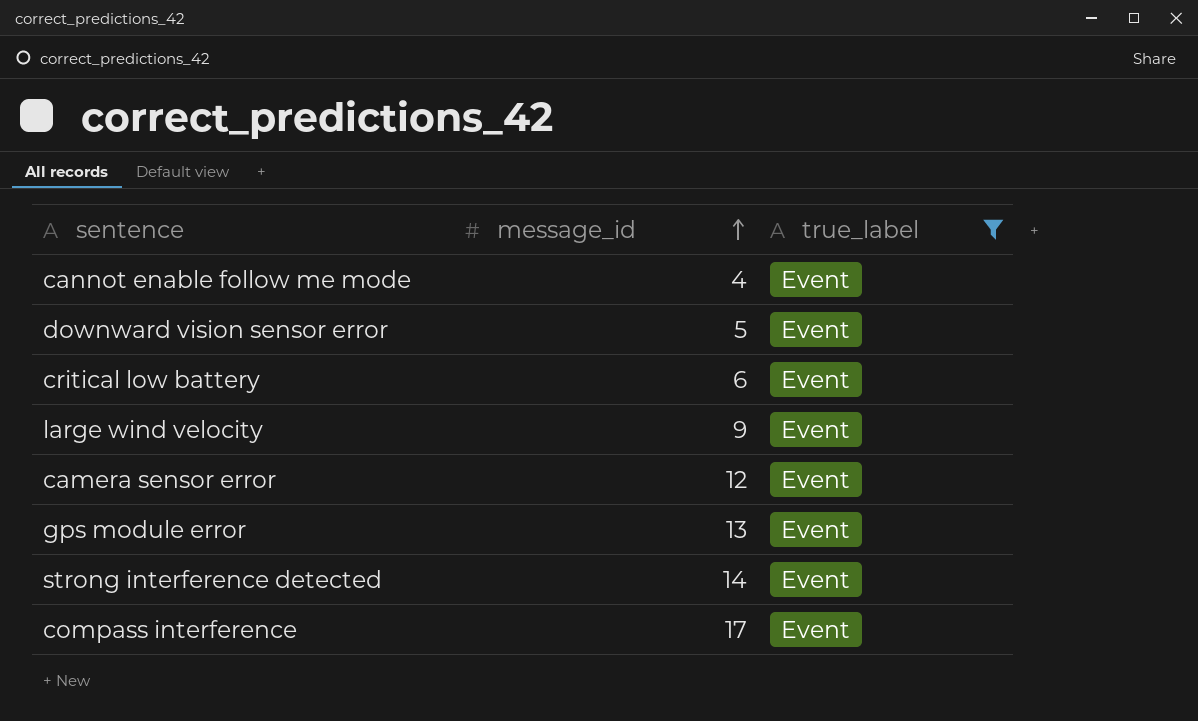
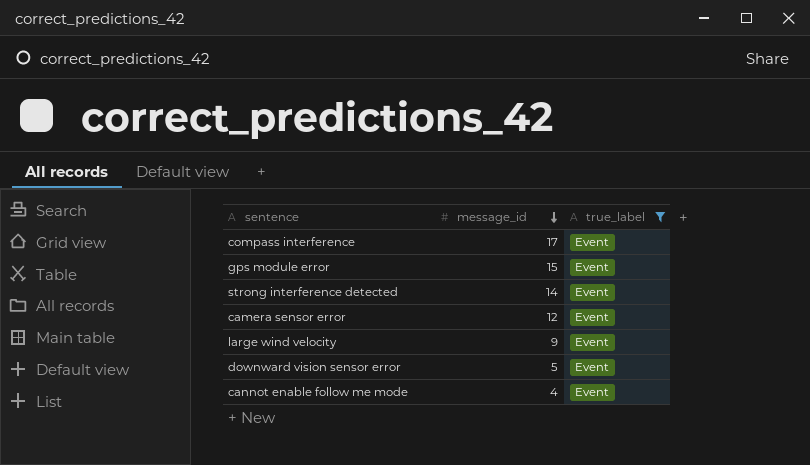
row order: message_id ascending -> message_id descending
row critical low battery: 6 | Event -> none
gps module error | message_id: 13 -> 15

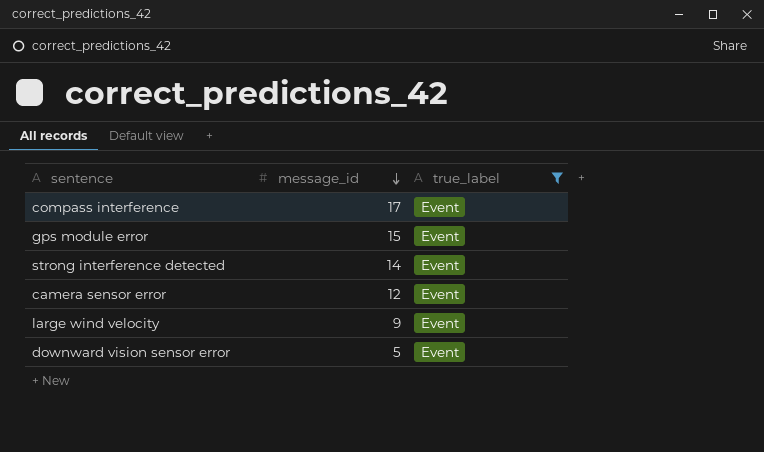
row cannot enable follow me mode: 4 | Event -> none

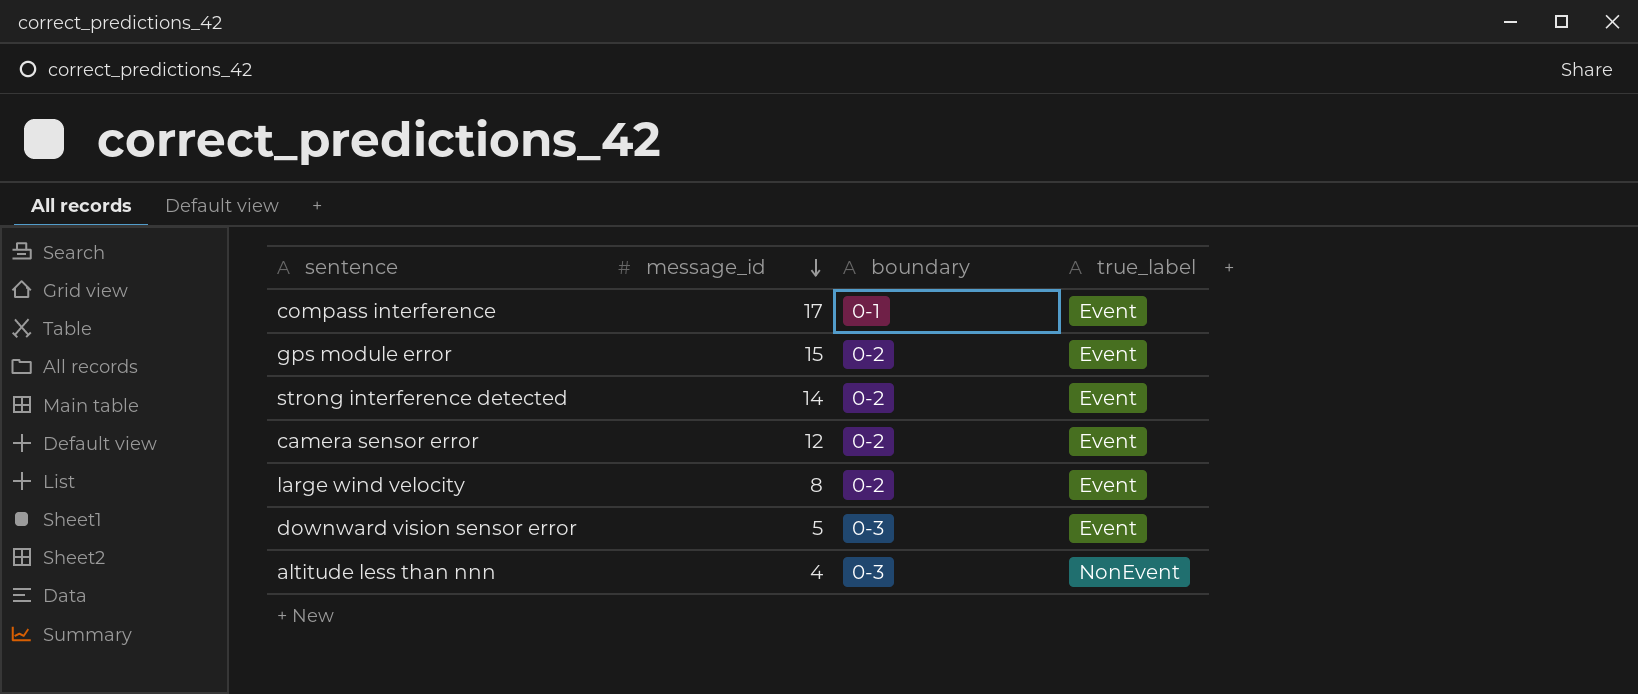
filter: true_label = Event -> none
column boundary | position: none -> 3
large wind velocity | message_id: 9 -> 8

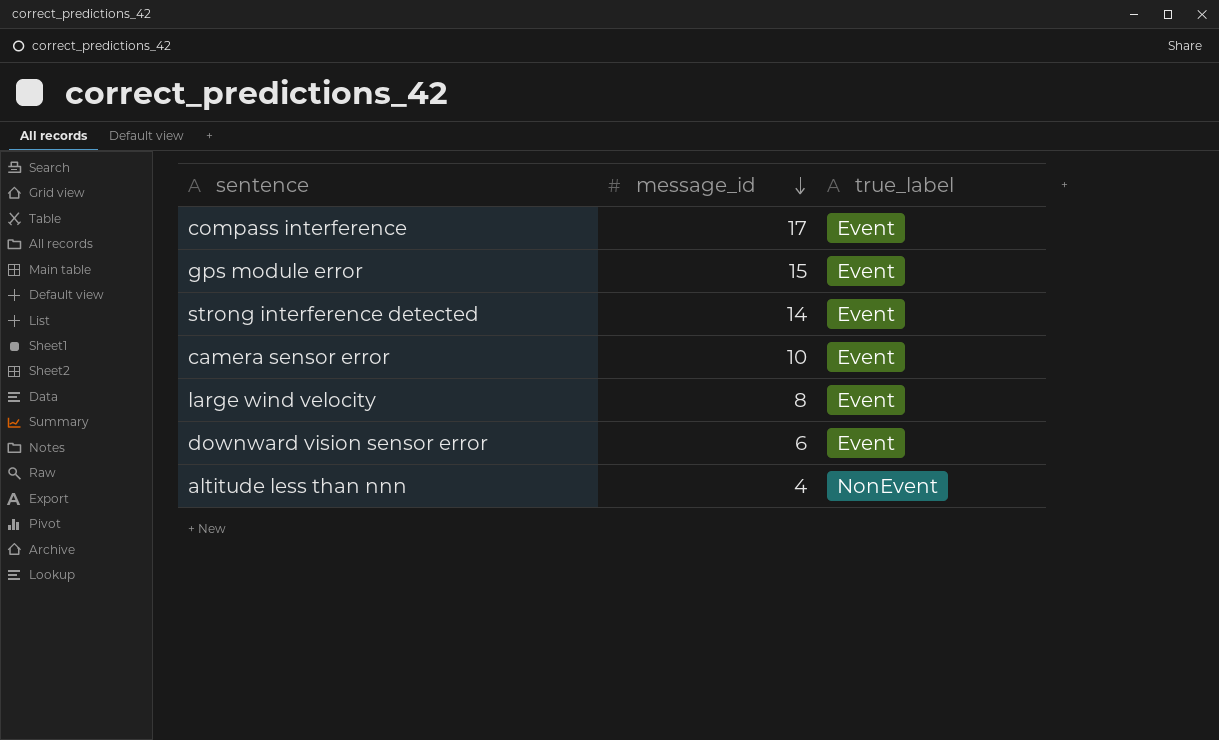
column boundary | position: 3 -> none
camera sensor error | message_id: 12 -> 10
downward vision sensor error | message_id: 5 -> 6

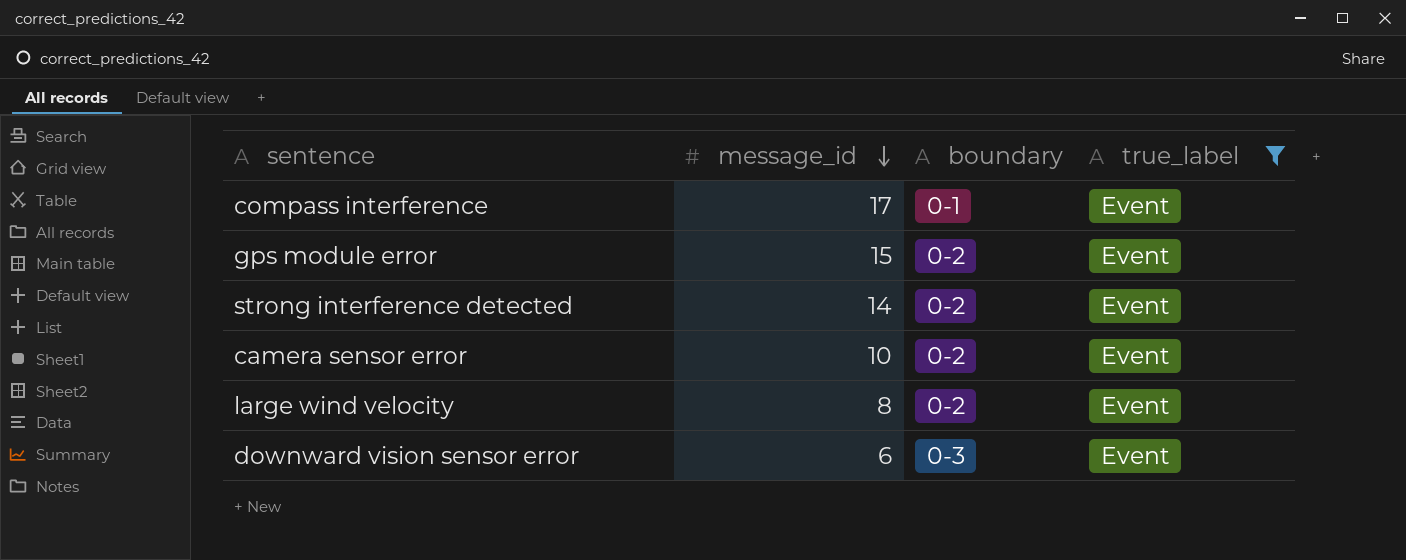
filter: none -> true_label = Event
column boundary | position: none -> 3

